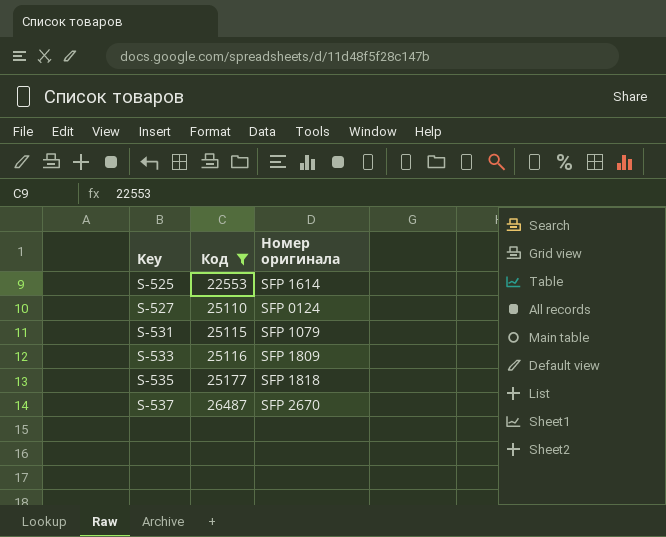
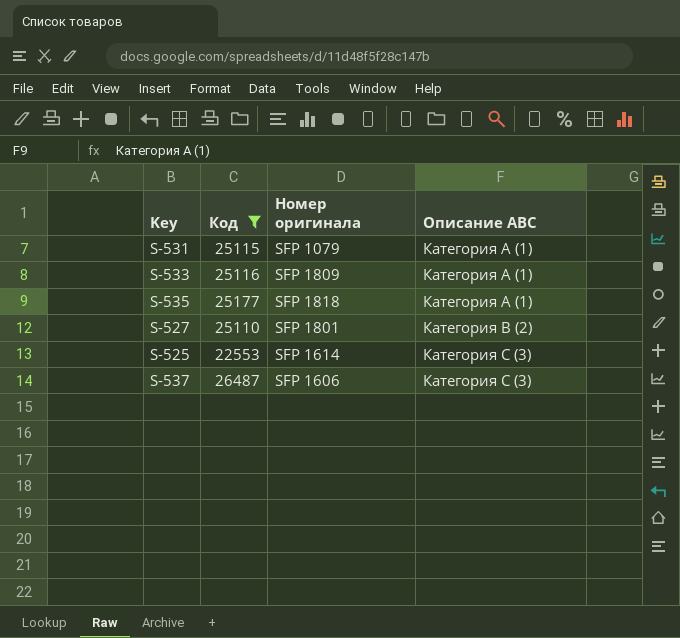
row order: Key ascending -> Описание ABC ascending
column Описание ABC | position: none -> 4
S-527 | Номер оригинала: SFP 0124 -> SFP 1801
S-537 | Номер оригинала: SFP 2670 -> SFP 1606

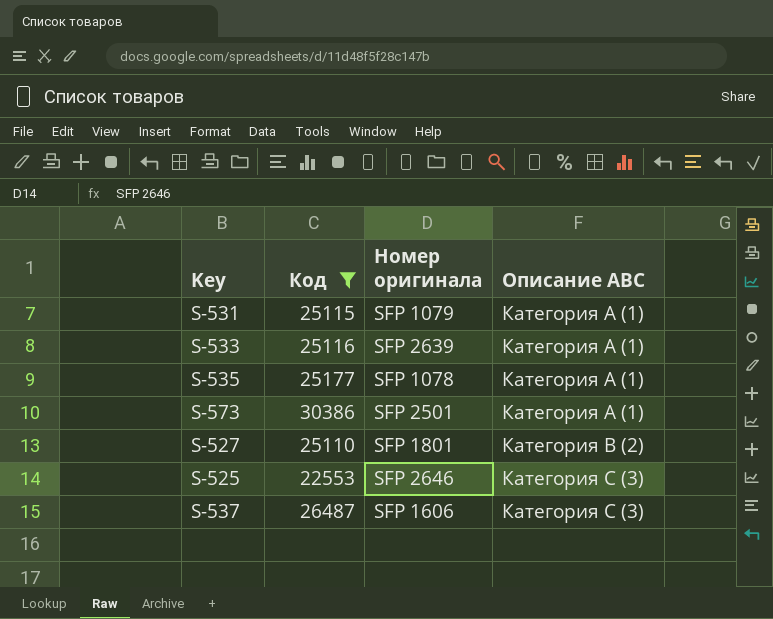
S-533 | Номер оригинала: SFP 1809 -> SFP 2639
S-535 | Номер оригинала: SFP 1818 -> SFP 1078
row S-573: none -> 30386 | SFP 2501 | Категория A (1)
S-525 | Номер оригинала: SFP 1614 -> SFP 2646

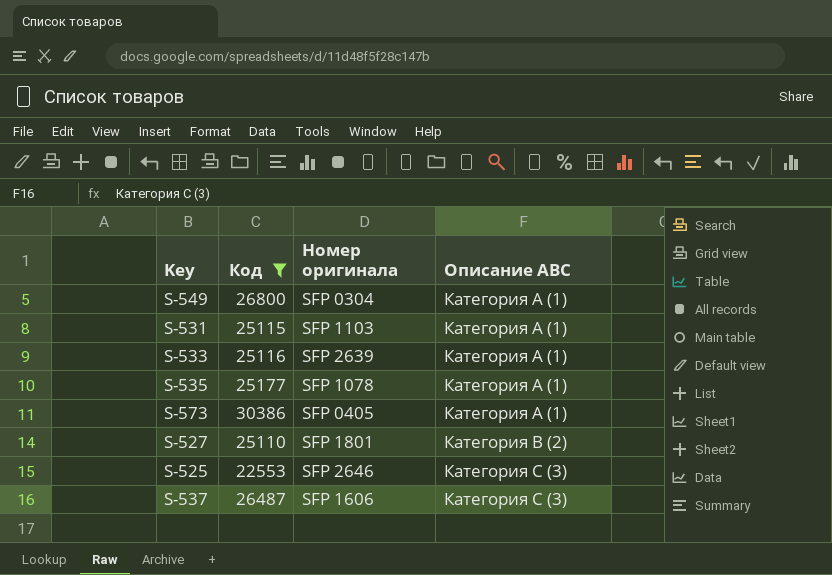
row S-549: none -> 26800 | SFP 0304 | Категория A (1)
S-531 | Номер оригинала: SFP 1079 -> SFP 1103
S-573 | Номер оригинала: SFP 2501 -> SFP 0405

